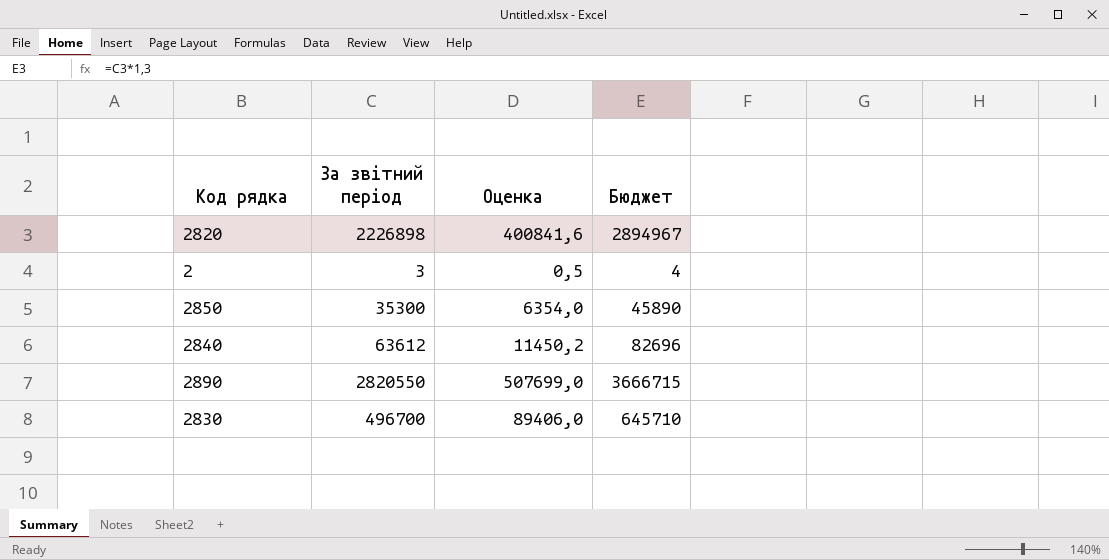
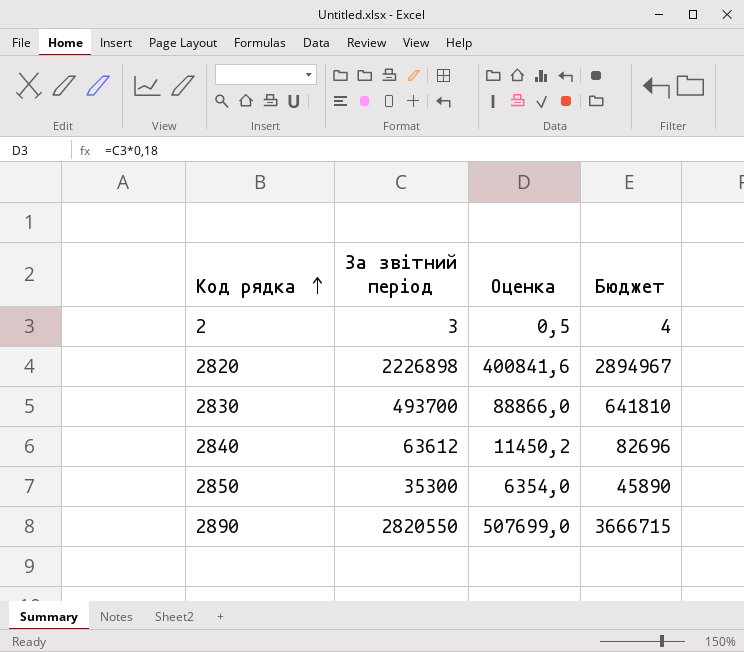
row order: none -> Код рядка ascending
2830 | За звітний період: 496700 -> 493700
2830 | Оценка: 89406,0 -> 88866,0
2830 | Бюджет: 645710 -> 641810

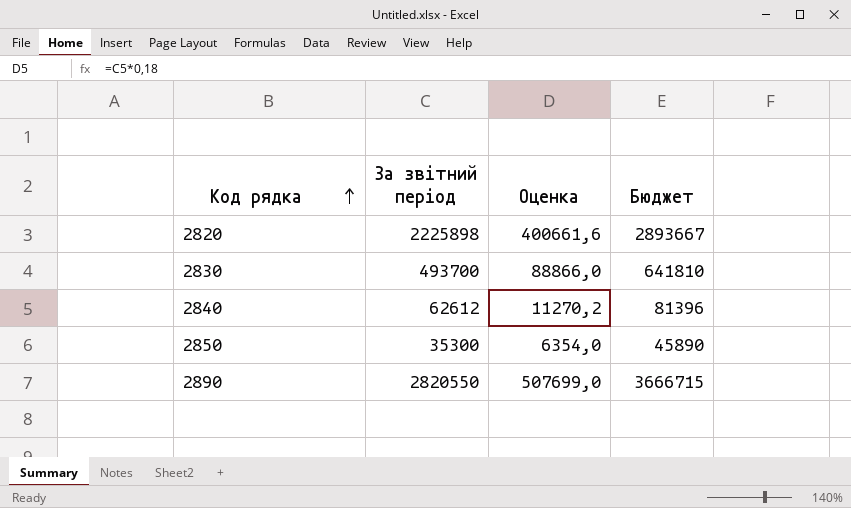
row 2: 3 | 0,5 | 4 -> none
2820 | За звітний період: 2226898 -> 2225898
2820 | Оценка: 400841,6 -> 400661,6
2820 | Бюджет: 2894967 -> 2893667
2840 | За звітний період: 63612 -> 62612
2840 | Оценка: 11450,2 -> 11270,2
2840 | Бюджет: 82696 -> 81396

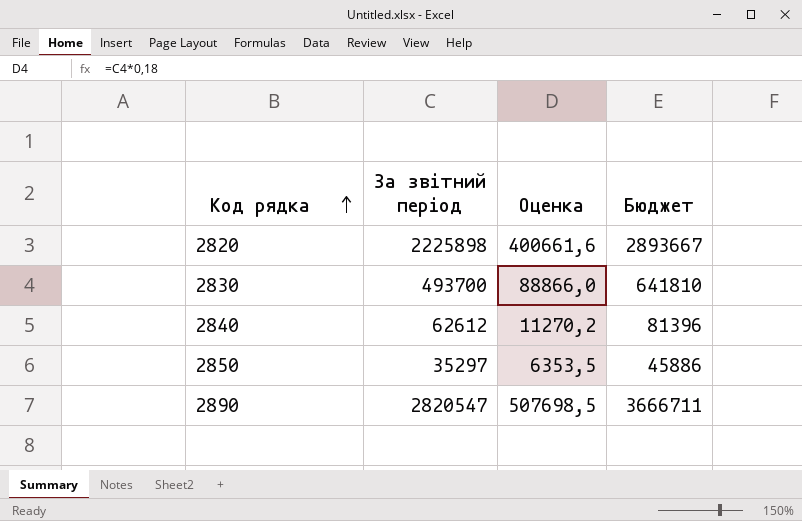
2850 | За звітний період: 35300 -> 35297
2850 | Оценка: 6354,0 -> 6353,5
2850 | Бюджет: 45890 -> 45886
2890 | За звітний період: 2820550 -> 2820547
2890 | Оценка: 507699,0 -> 507698,5
2890 | Бюджет: 3666715 -> 3666711

